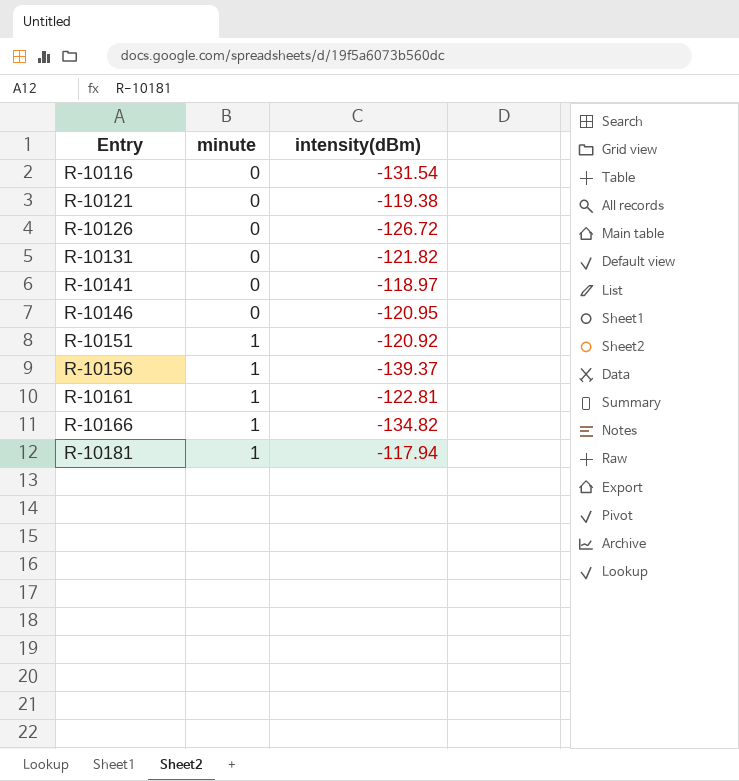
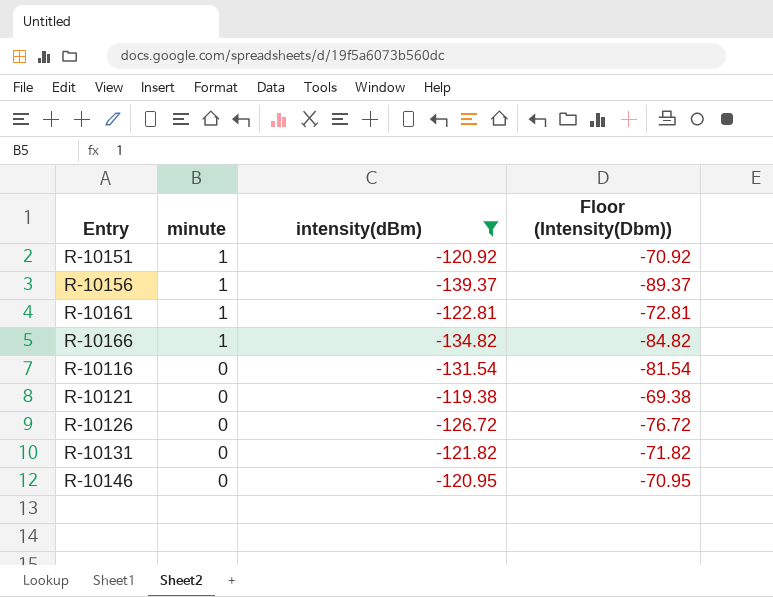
filter: none -> intensity(dBm) <= -119.38
row order: Entry ascending -> minute descending
column Floor (Intensity(Dbm)) | formula: none -> [intensity(dBm)] + 50

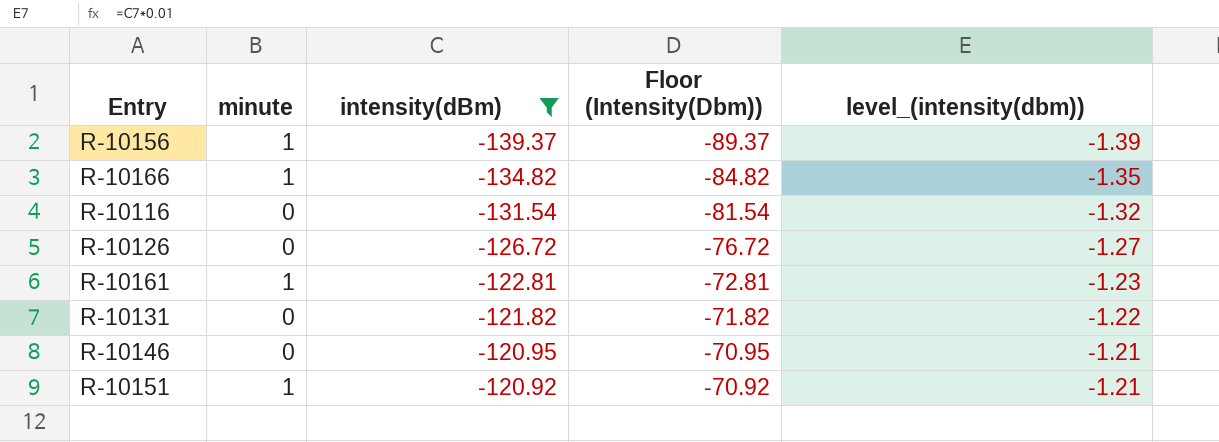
row order: minute descending -> intensity(dBm) ascending
column level_(intensity(dbm)) | formula: none -> [intensity(dBm)] * 0.01
row R-10121: 0 | -119.38 | -69.38 -> none

